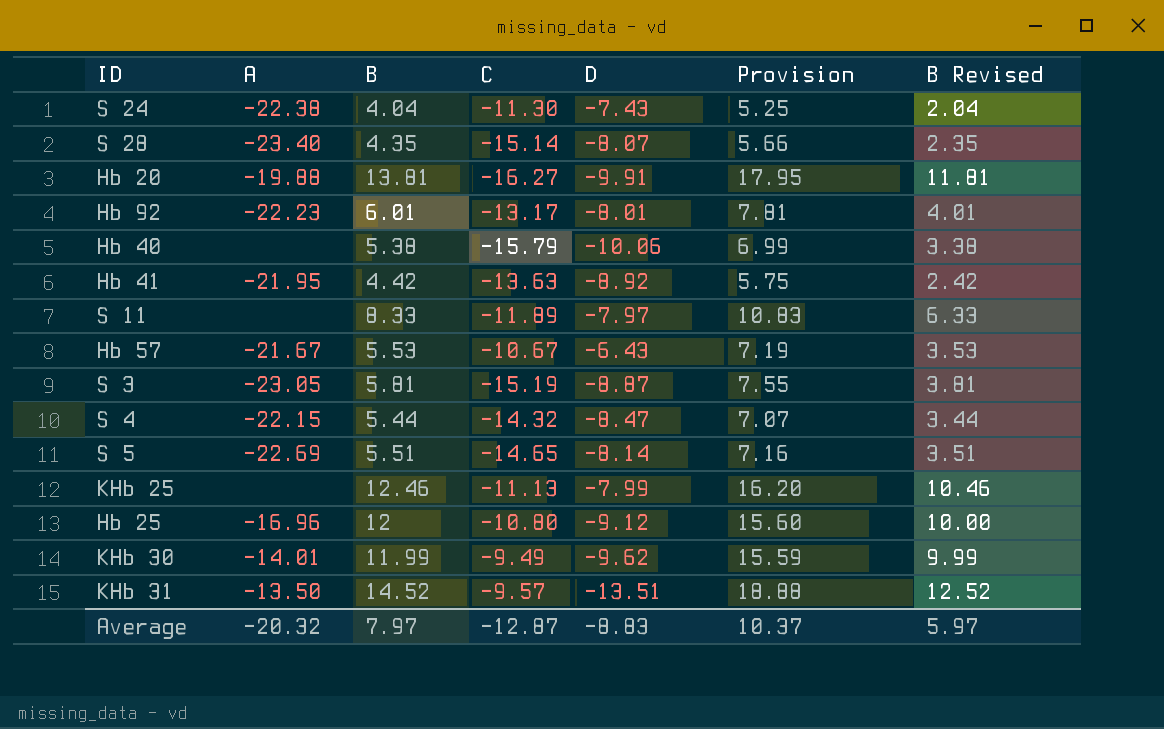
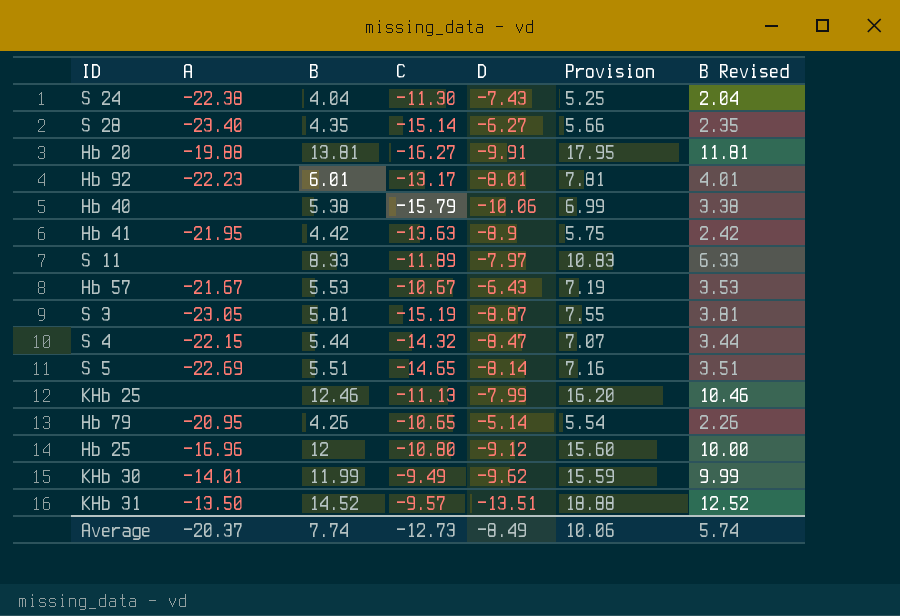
S 28 | D: -8.07 -> -6.27
Hb 41 | D: -8.92 -> -8.9
row Hb 79: none -> -20.95 | 4.26 | -10.65 | -5.14 | 5.54 | 2.26
Average | A: -20.32 -> -20.37
Average | B: 7.97 -> 7.74
Average | C: -12.87 -> -12.73
Average | D: -8.83 -> -8.49
Average | Provision: 10.37 -> 10.06
Average | B Revised: 5.97 -> 5.74

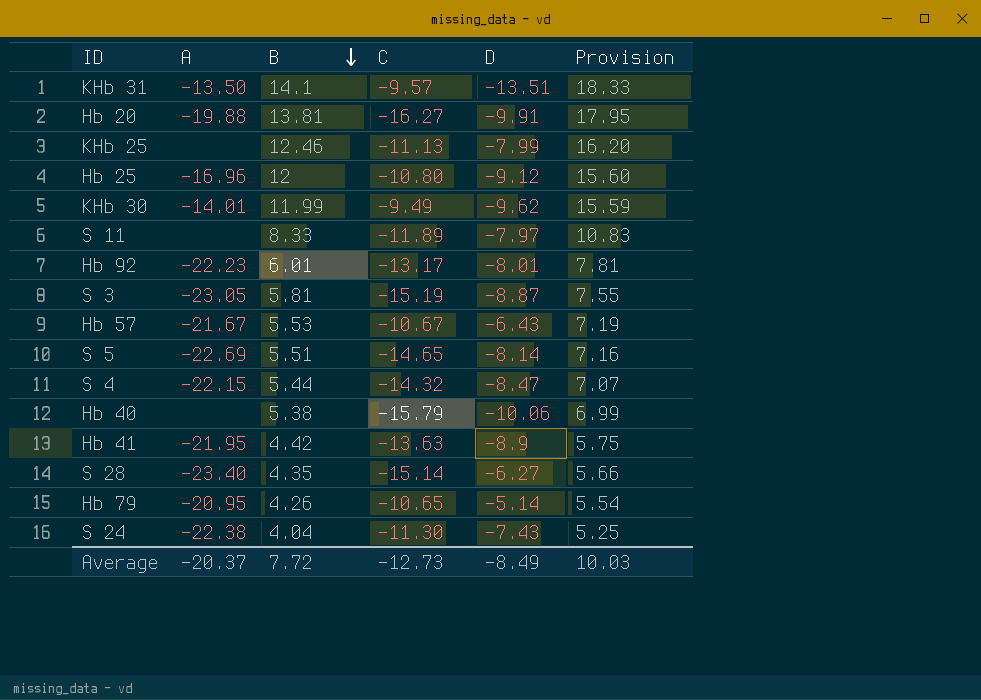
row order: none -> B descending
column B Revised | formula: [B] - 2 -> none
KHb 31 | B: 14.52 -> 14.1
KHb 31 | Provision: 18.88 -> 18.33
Average | B: 7.74 -> 7.72
Average | Provision: 10.06 -> 10.03

